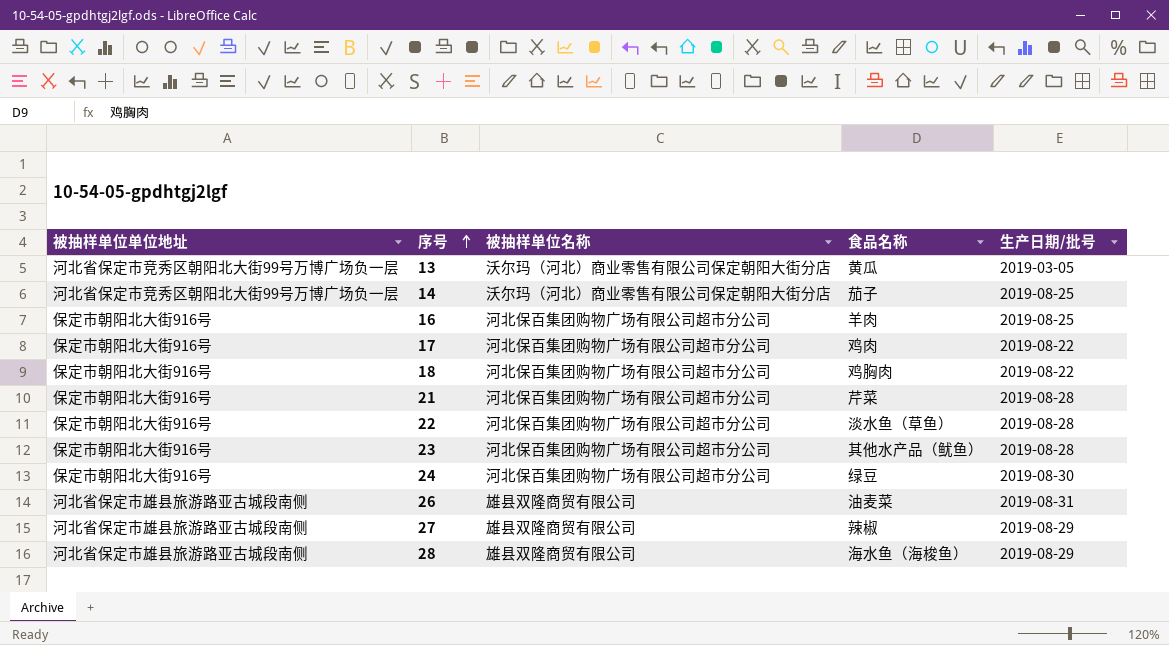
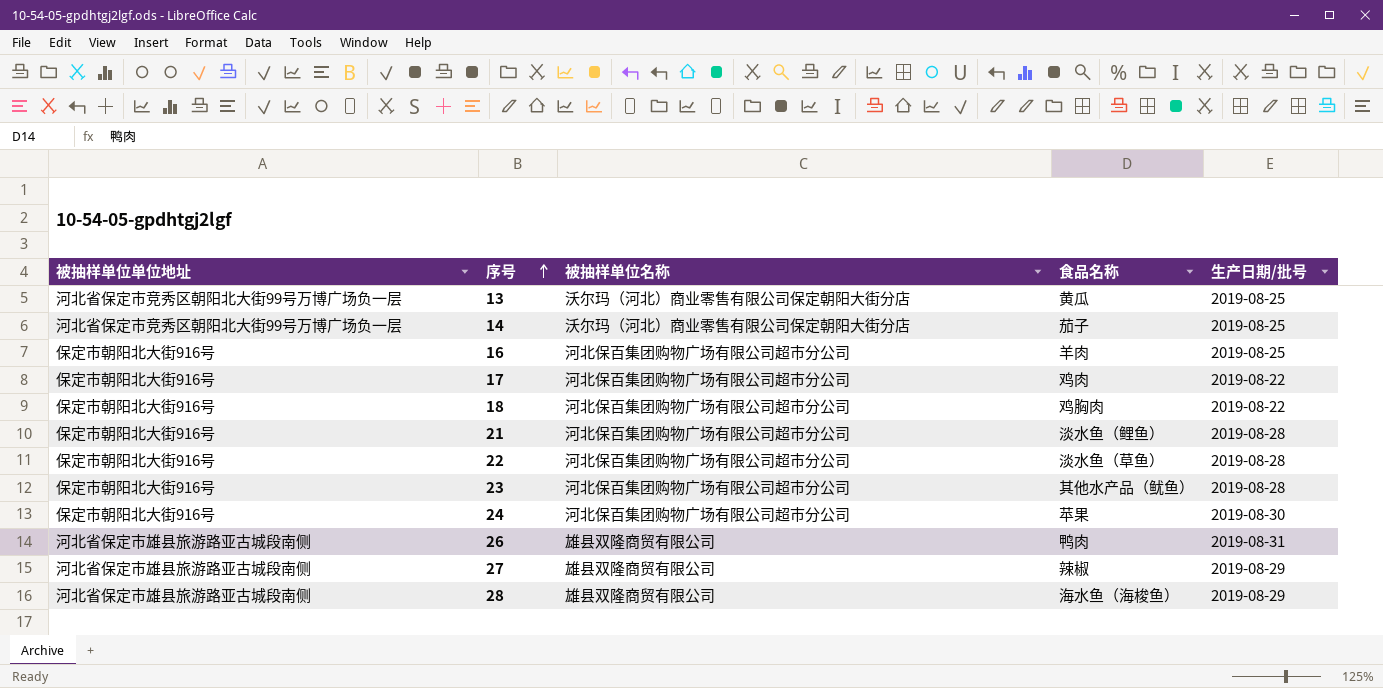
13 | 生产日期/批号: 2019-03-05 -> 2019-08-25
21 | 食品名称: 芹菜 -> 淡水鱼（鲤鱼）
24 | 食品名称: 绿豆 -> 苹果
26 | 食品名称: 油麦菜 -> 鸭肉

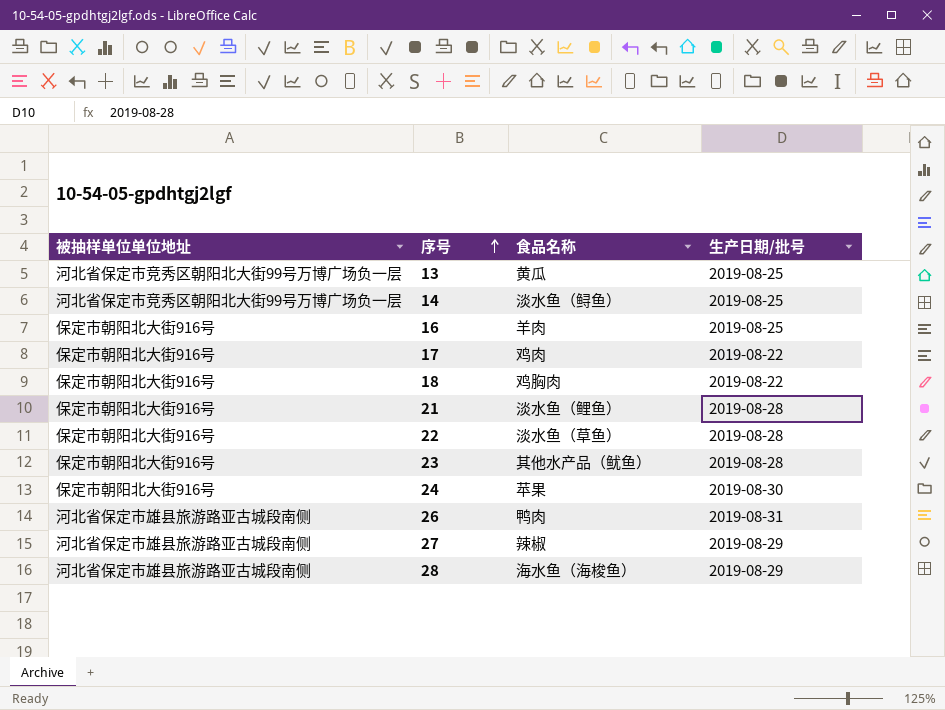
column 被抽样单位名称 | position: 3 -> none
14 | 食品名称: 茄子 -> 淡水鱼（鲟鱼）

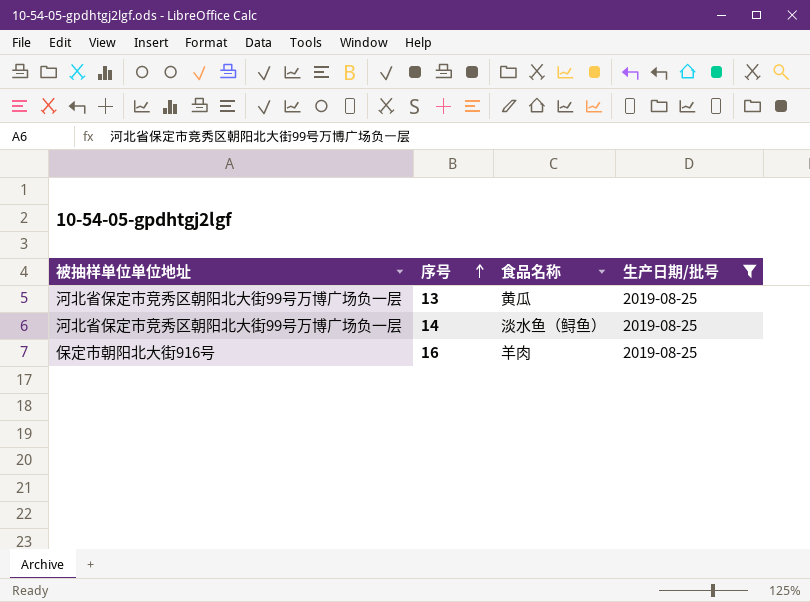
filter: none -> 生产日期/批号 = 2019-08-25

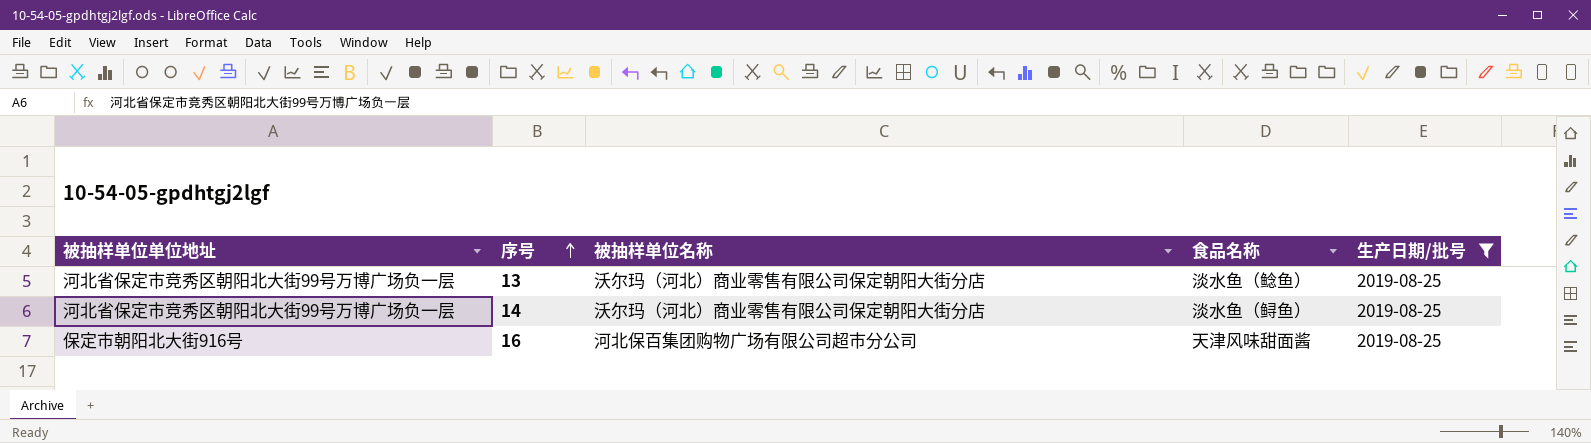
column 被抽样单位名称 | position: none -> 3
13 | 食品名称: 黄瓜 -> 淡水鱼（鲶鱼）
16 | 食品名称: 羊肉 -> 天津风味甜面酱

